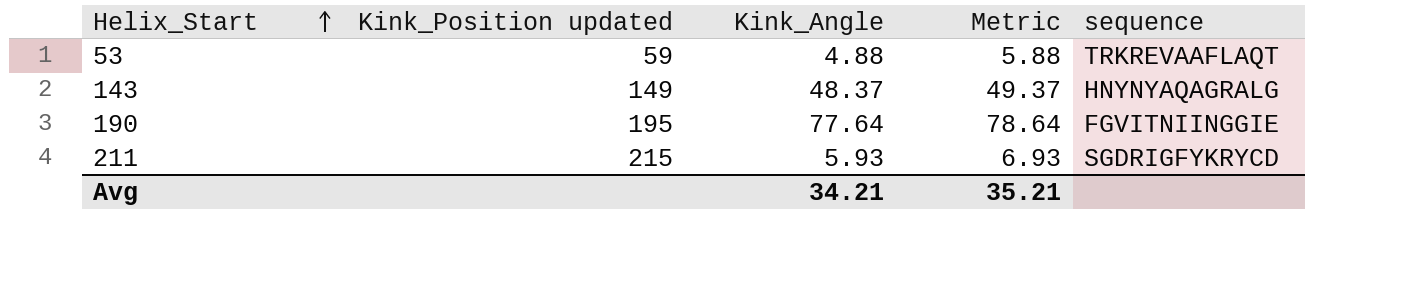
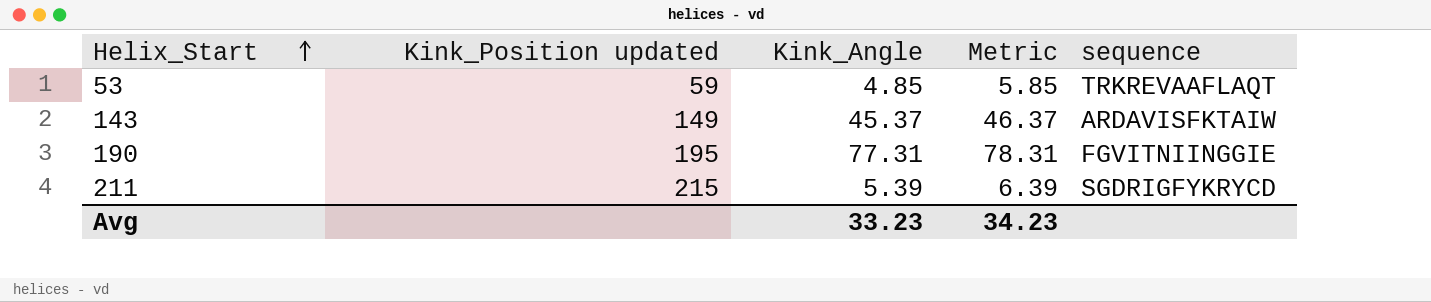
53 | Kink_Angle: 4.88 -> 4.85
53 | Metric: 5.88 -> 5.85
143 | Kink_Angle: 48.37 -> 45.37
143 | Metric: 49.37 -> 46.37
143 | sequence: HNYNYAQAGRALG -> ARDAVISFKTAIW
190 | Kink_Angle: 77.64 -> 77.31
190 | Metric: 78.64 -> 78.31
211 | Kink_Angle: 5.93 -> 5.39
211 | Metric: 6.93 -> 6.39
Avg | Kink_Angle: 34.21 -> 33.23
Avg | Metric: 35.21 -> 34.23

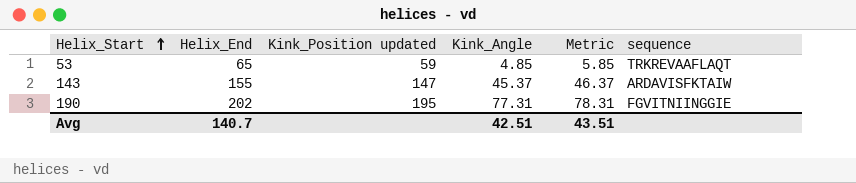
column Helix_End | position: none -> 2
row 211: 215 | 5.39 | 6.39 | SGDRIGFYKRYCD -> none
143 | Kink_Position updated: 149 -> 147
Avg | Kink_Angle: 33.23 -> 42.51
Avg | Metric: 34.23 -> 43.51

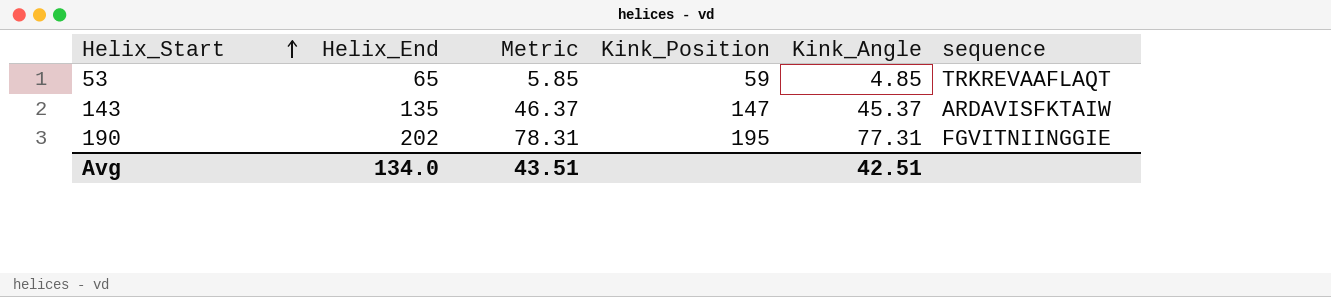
column Metric | position: 5 -> 3
column name: Kink_Position updated -> Kink_Position
143 | Helix_End: 155 -> 135
Avg | Helix_End: 140.7 -> 134.0

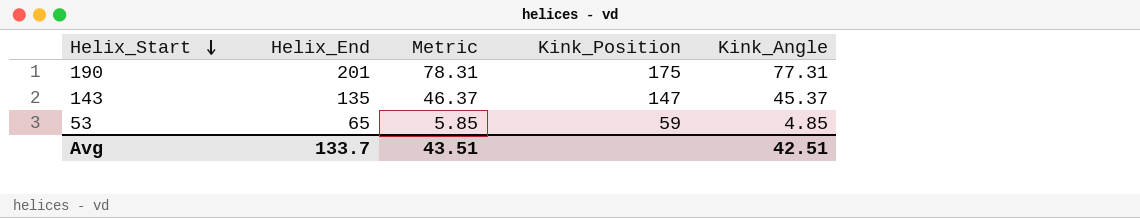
row order: Helix_Start ascending -> Helix_Start descending
column sequence | position: 6 -> none
190 | Helix_End: 202 -> 201
190 | Kink_Position: 195 -> 175
Avg | Helix_End: 134.0 -> 133.7

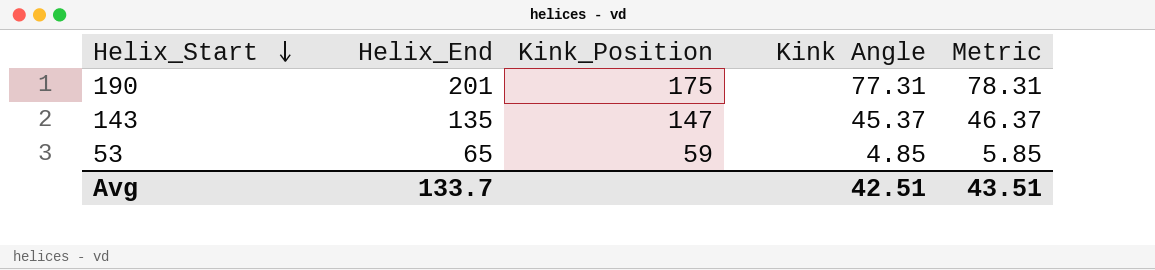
column name: Kink_Angle -> Kink Angle
column Metric | position: 3 -> 5

